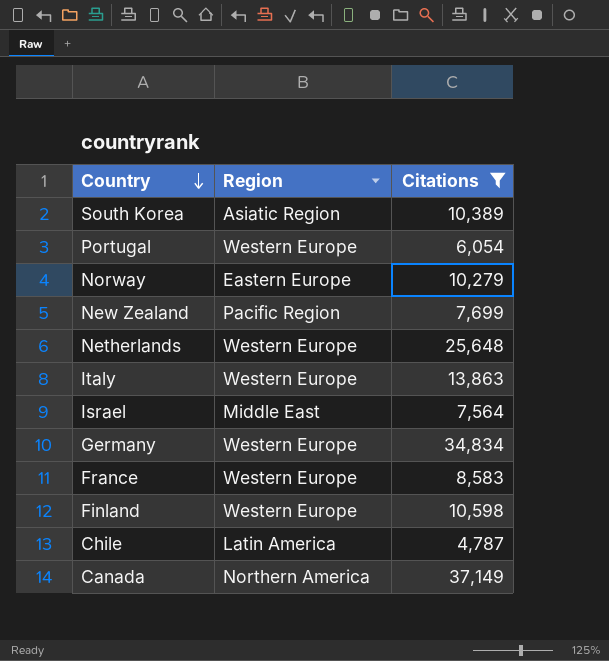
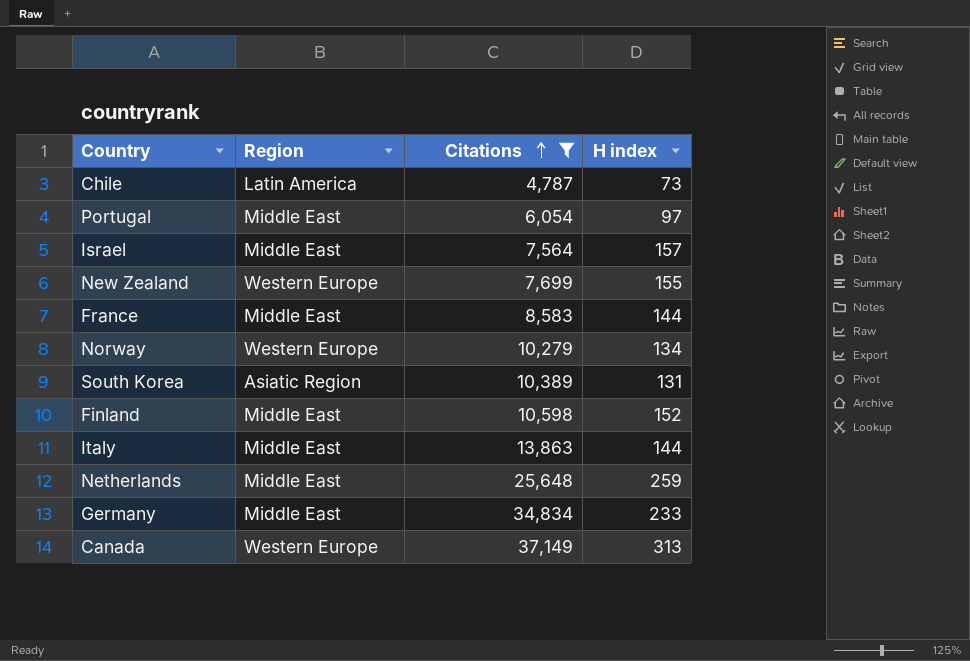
row order: Country descending -> Citations ascending
column H index | position: none -> 4
Portugal | Region: Western Europe -> Middle East
New Zealand | Region: Pacific Region -> Western Europe
France | Region: Western Europe -> Middle East
Norway | Region: Eastern Europe -> Western Europe
Finland | Region: Western Europe -> Middle East
Italy | Region: Western Europe -> Middle East
Netherlands | Region: Western Europe -> Middle East
Germany | Region: Western Europe -> Middle East
Canada | Region: Northern America -> Western Europe

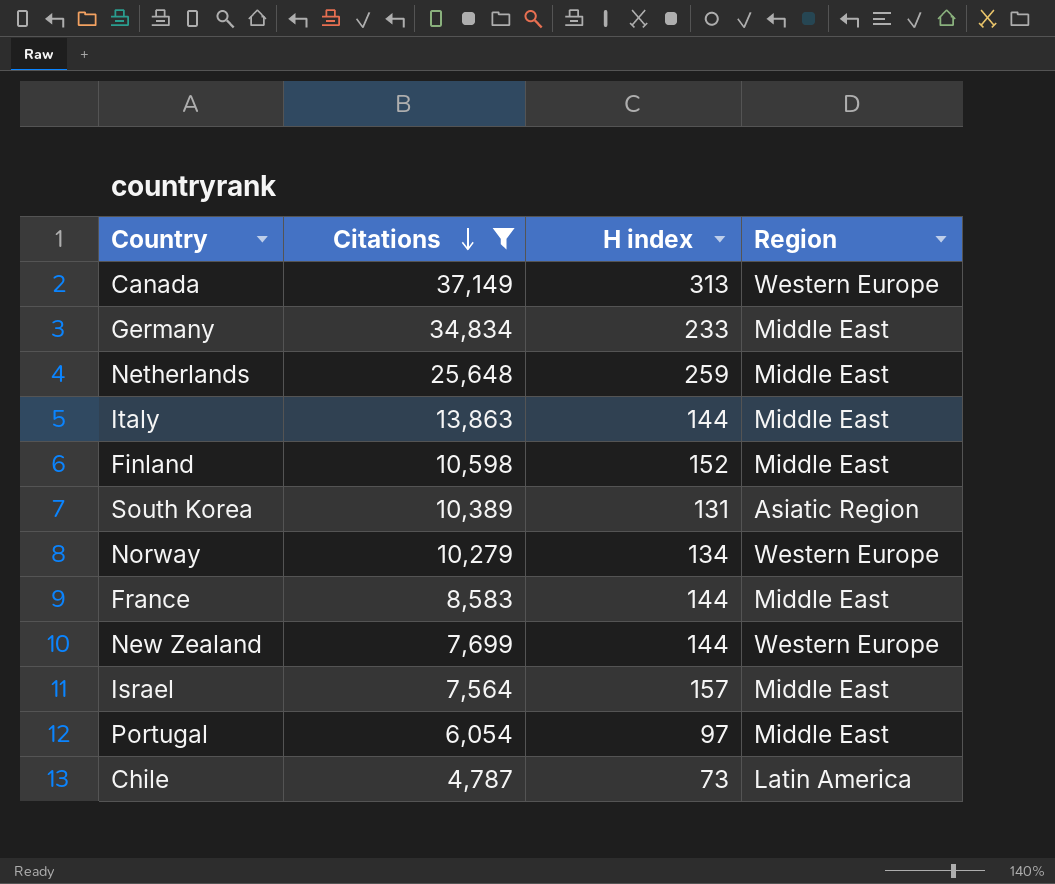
row order: Citations ascending -> Citations descending
column Region | position: 2 -> 4
New Zealand | H index: 155 -> 144

